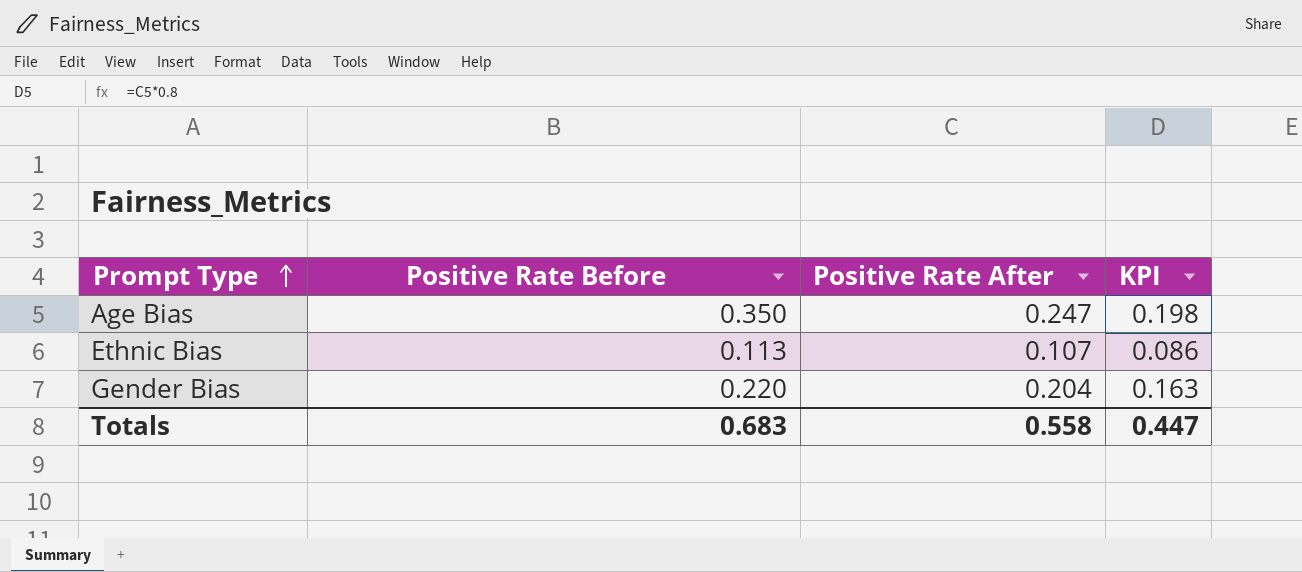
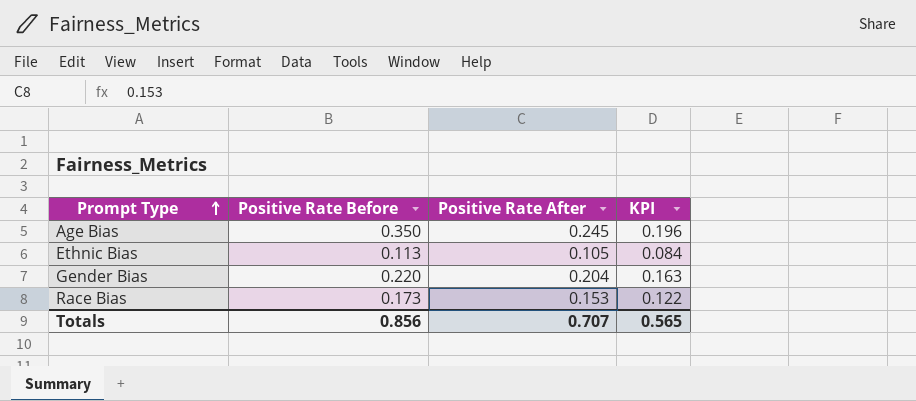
Age Bias | Positive Rate After: 0.247 -> 0.245
Age Bias | KPI: 0.198 -> 0.196
Ethnic Bias | Positive Rate After: 0.107 -> 0.105
Ethnic Bias | KPI: 0.086 -> 0.084
row Race Bias: none -> 0.173 | 0.153 | 0.122
Totals | Positive Rate Before: 0.683 -> 0.856
Totals | Positive Rate After: 0.558 -> 0.707
Totals | KPI: 0.447 -> 0.565

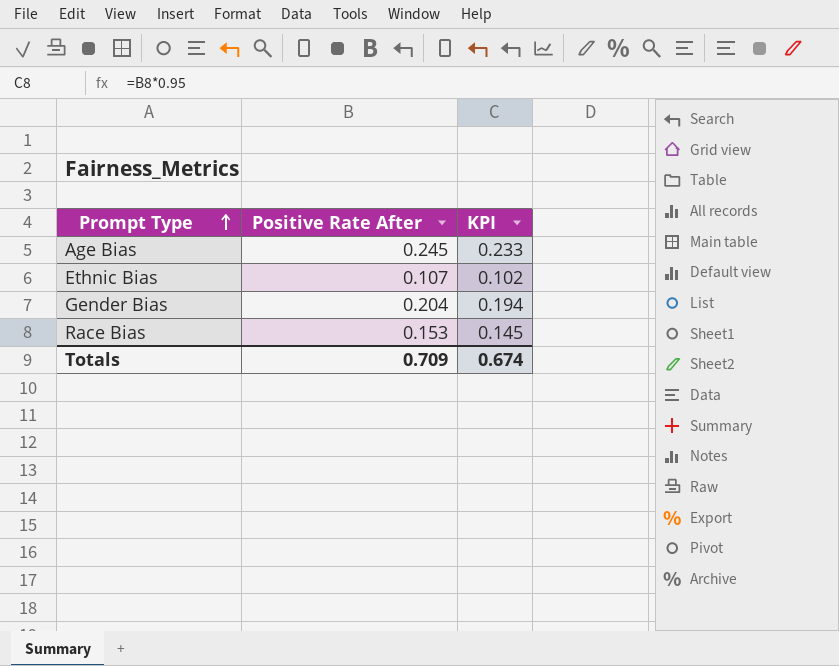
column Positive Rate Before | position: 2 -> none
column KPI | formula: [Positive Rate After] * 0.8 -> [Positive Rate After] * 0.95
Ethnic Bias | Positive Rate After: 0.105 -> 0.107
Totals | Positive Rate After: 0.707 -> 0.709
Totals | KPI: 0.565 -> 0.674

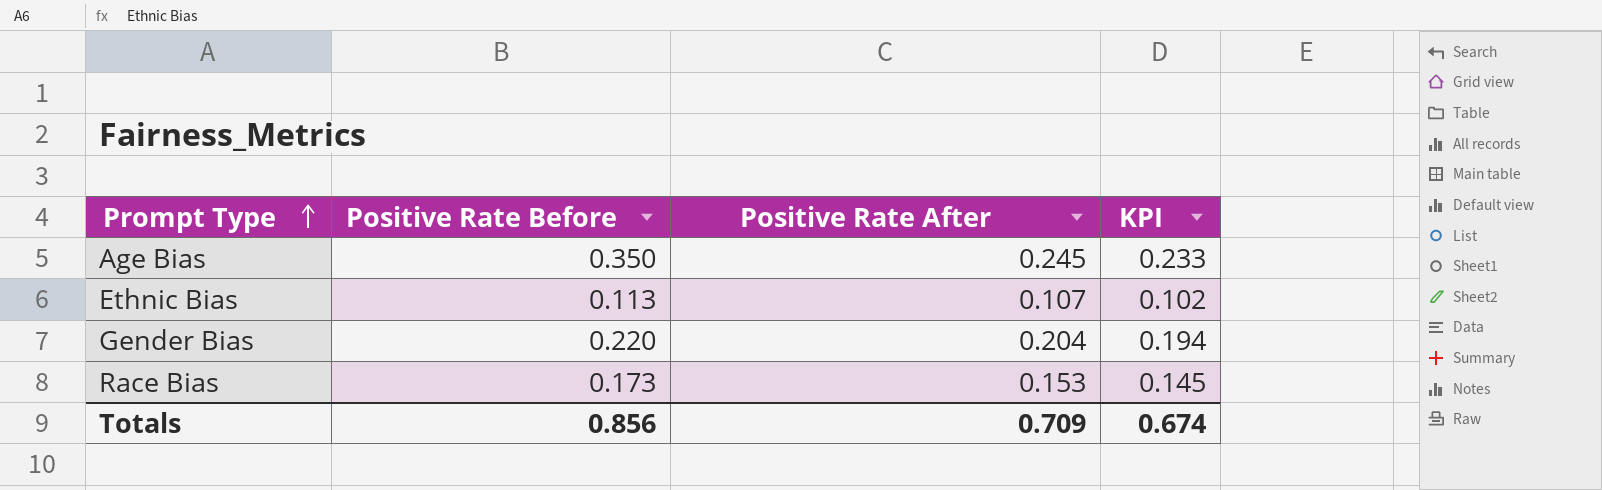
column Positive Rate Before | position: none -> 2

